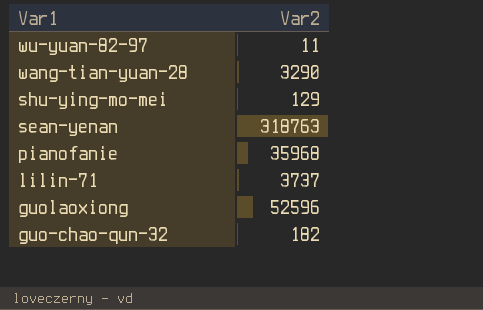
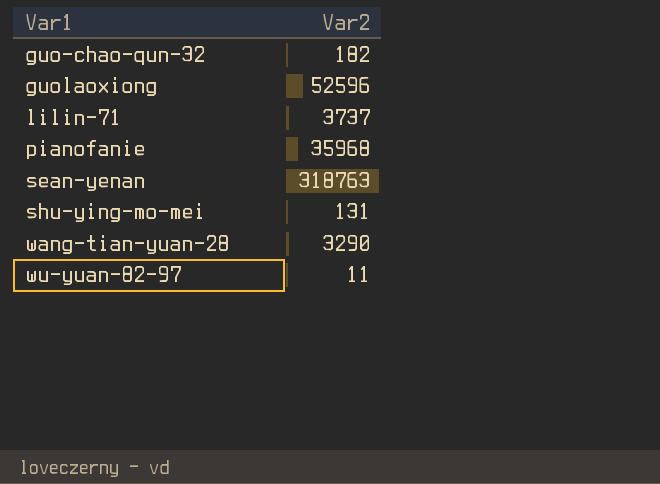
row order: Var1 descending -> Var1 ascending
shu-ying-mo-mei | Var2: 129 -> 131

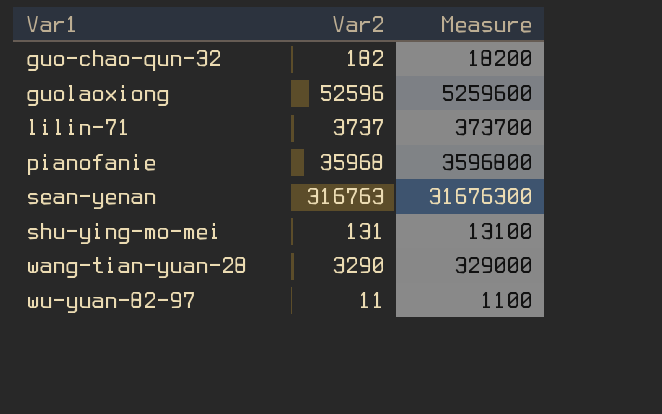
column Measure | formula: none -> [Var2] * 100
sean-yenan | Var2: 318763 -> 316763

